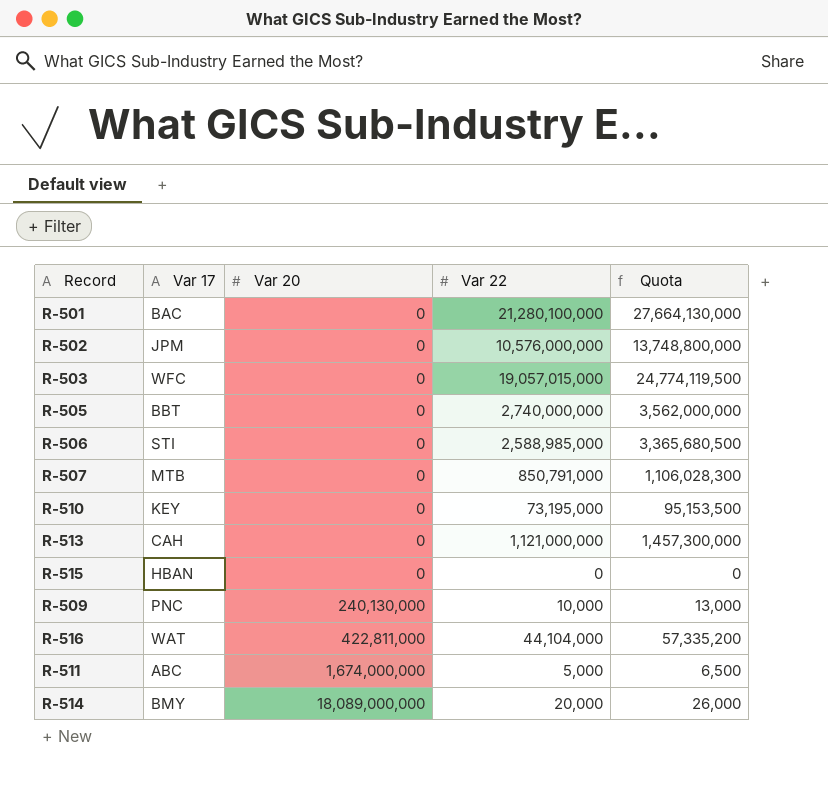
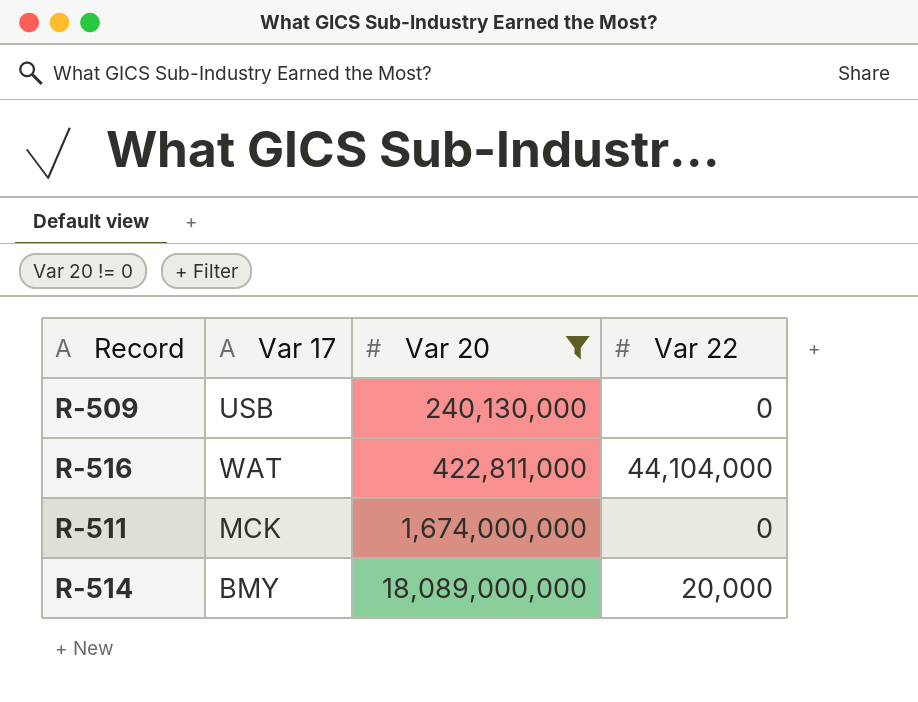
filter: none -> Var 20 != 0
column Quota | formula: [Var 22] * 1.3 -> none
R-509 | Var 17: PNC -> USB
R-509 | Var 22: 10,000 -> 0
R-511 | Var 17: ABC -> MCK
R-511 | Var 22: 5,000 -> 0

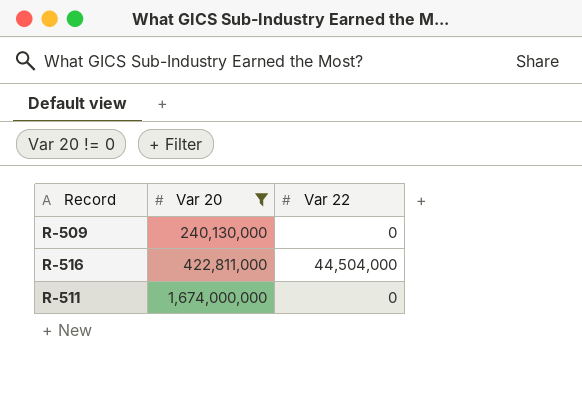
column Var 17 | position: 2 -> none
row R-514: BMY | 18,089,000,000 | 20,000 -> none
R-516 | Var 22: 44,104,000 -> 44,504,000

